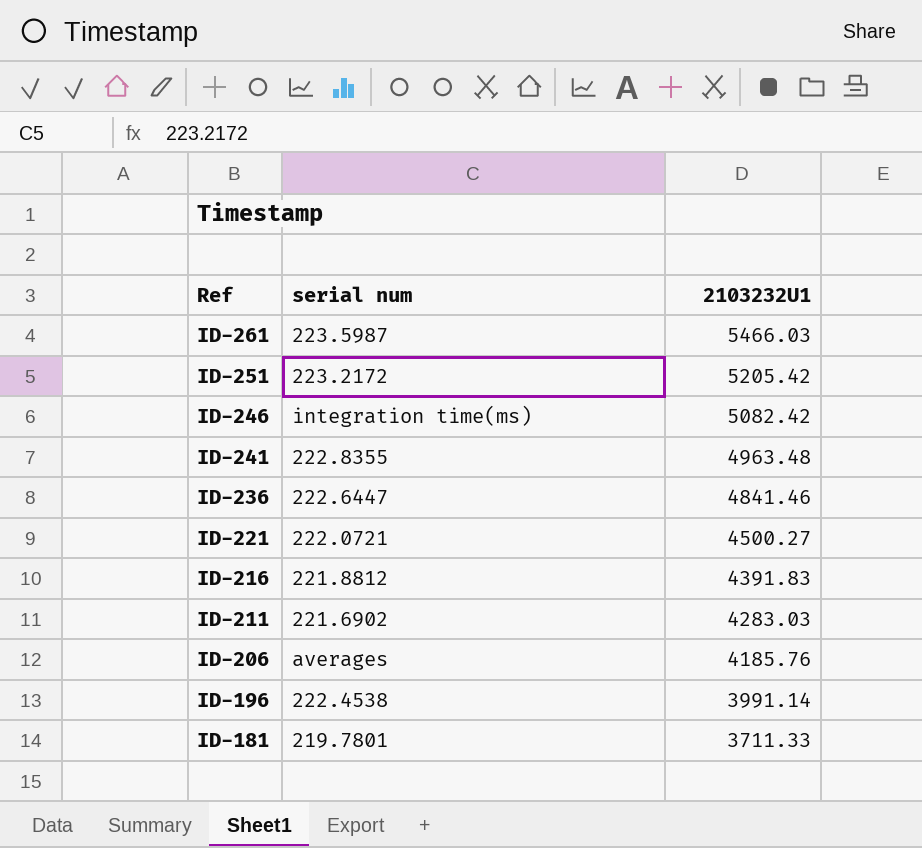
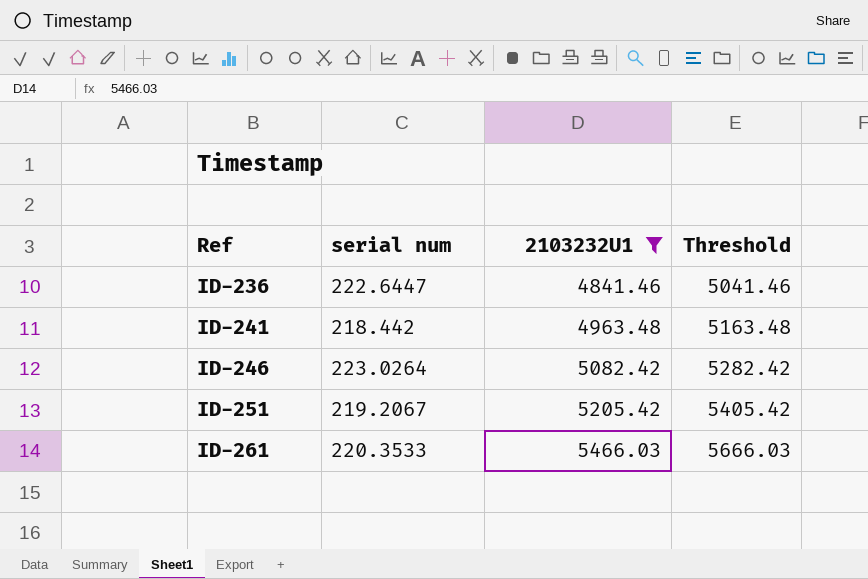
filter: none -> 2103232U1 >= 4841.46
row order: Ref descending -> Ref ascending
column Threshold | formula: none -> [2103232U1] + 200
ID-241 | serial num: 222.8355 -> 218.442
ID-246 | serial num: integration time(ms) -> 223.0264
ID-251 | serial num: 223.2172 -> 219.2067
ID-261 | serial num: 223.5987 -> 220.3533

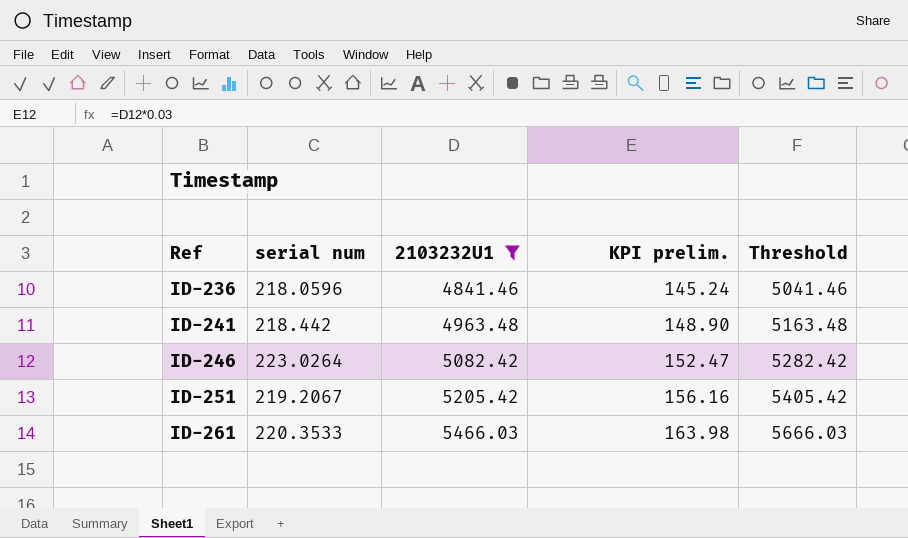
column KPI prelim. | formula: none -> [2103232U1] * 0.03
ID-236 | serial num: 222.6447 -> 218.0596

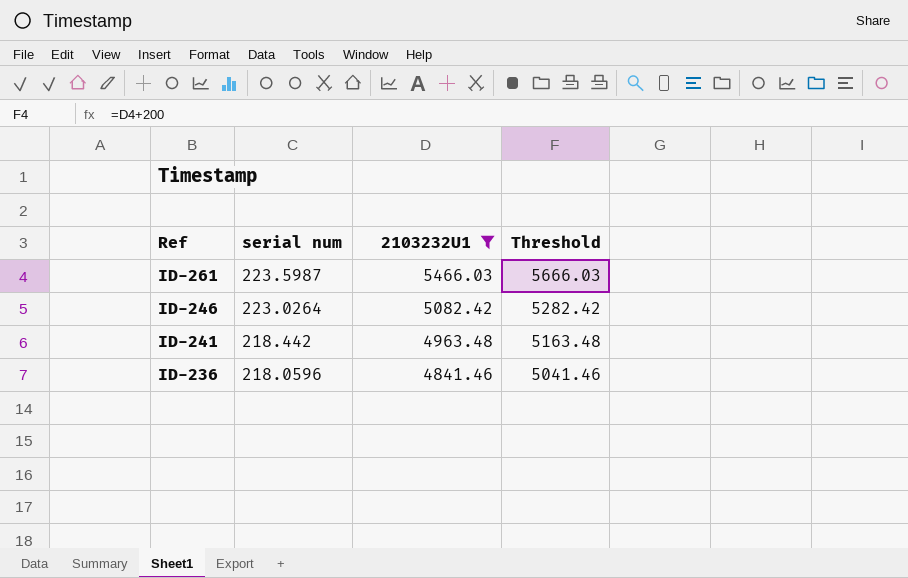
row order: Ref ascending -> Ref descending
column KPI prelim. | formula: [2103232U1] * 0.03 -> none
row ID-251: 219.2067 | 5205.42 | 156.16 | 5405.42 -> none
ID-261 | serial num: 220.3533 -> 223.5987

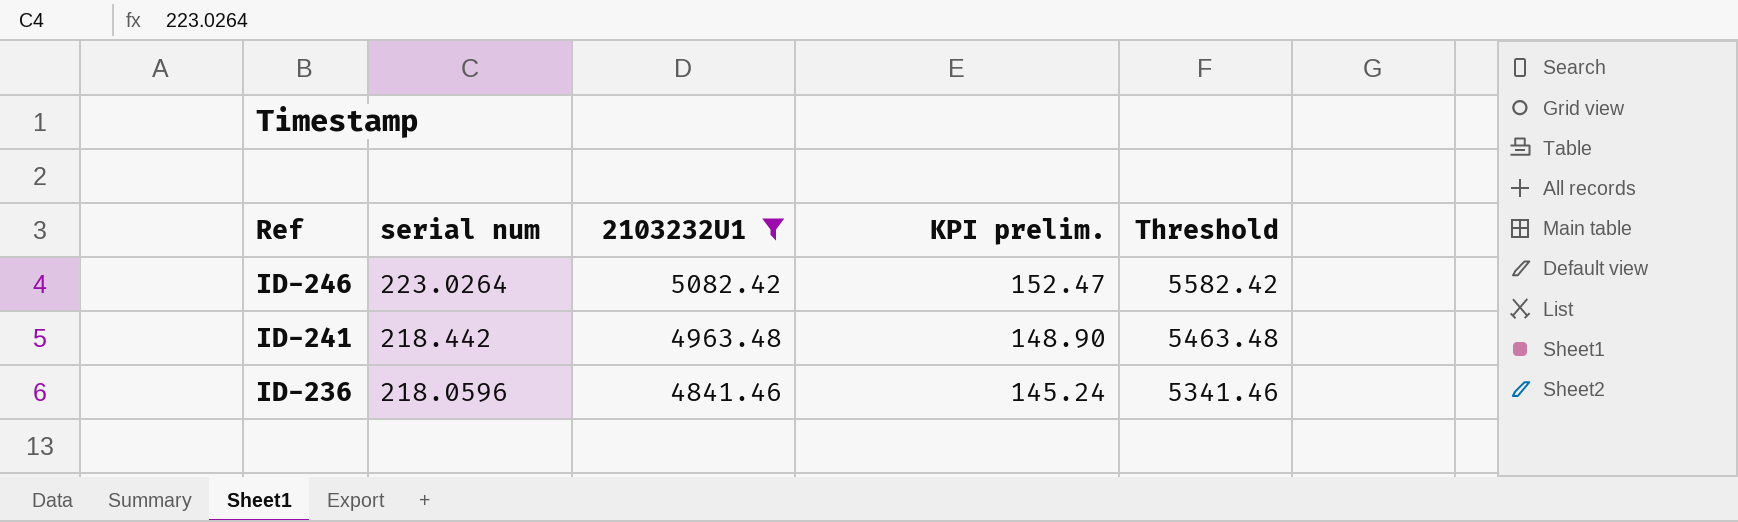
column KPI prelim. | formula: none -> [2103232U1] * 0.03
column Threshold | formula: [2103232U1] + 200 -> [2103232U1] + 500
row ID-261: 223.5987 | 5466.03 | 5666.03 -> none

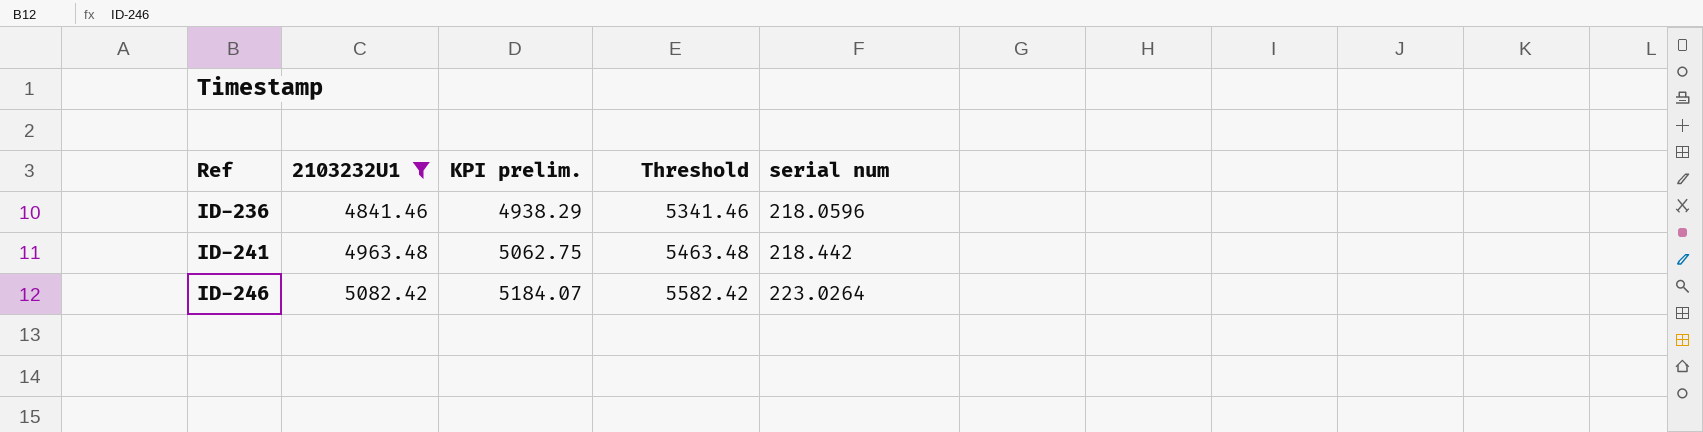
row order: Ref descending -> Ref ascending
column KPI prelim. | formula: [2103232U1] * 0.03 -> [2103232U1] * 1.02
column serial num | position: 2 -> 5

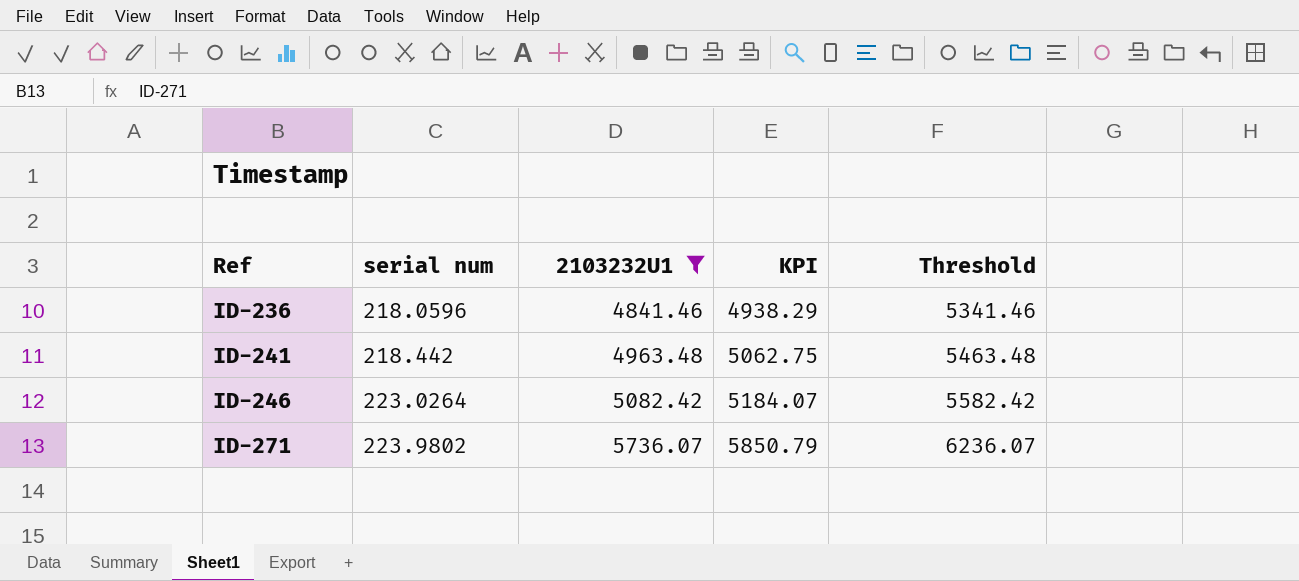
column serial num | position: 5 -> 2
column name: KPI prelim. -> KPI
row ID-271: none -> 223.9802 | 5736.07 | 5850.79 | 6236.07

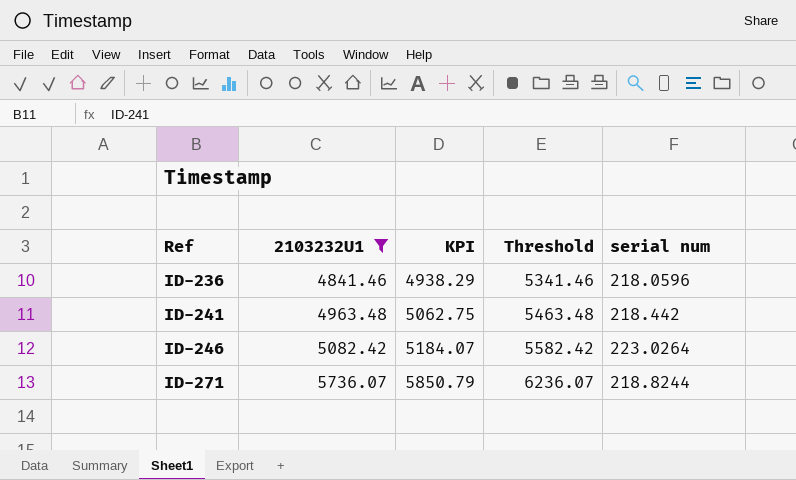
column serial num | position: 2 -> 5
ID-271 | serial num: 223.9802 -> 218.8244

